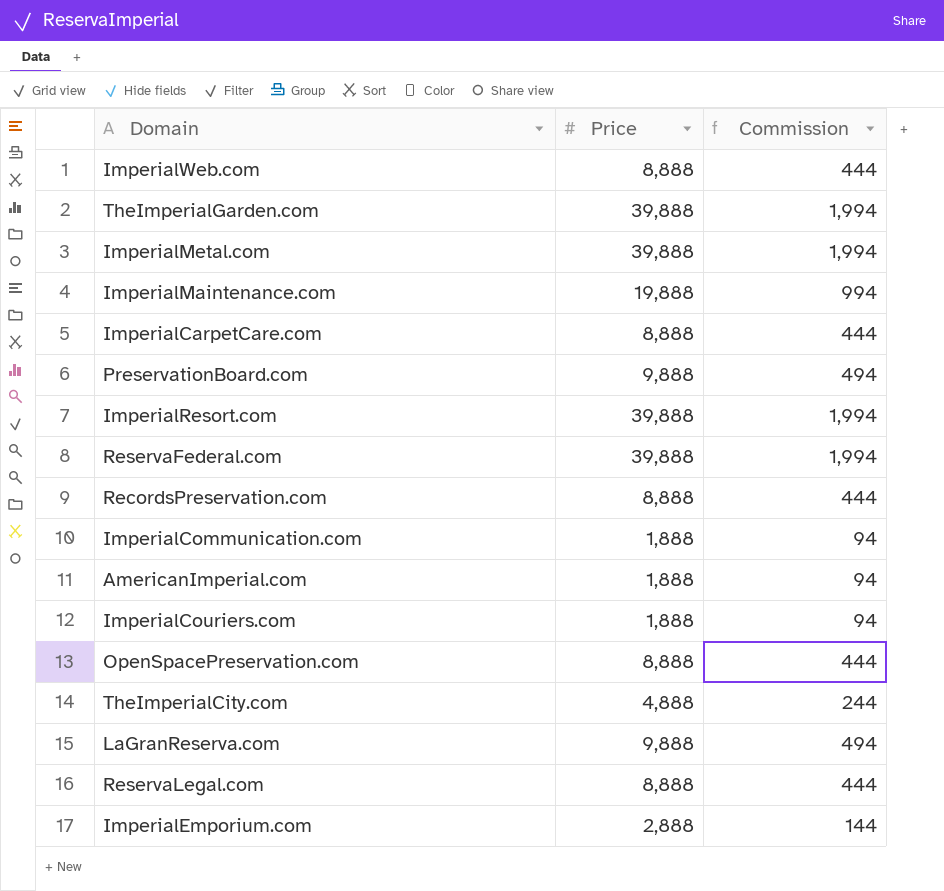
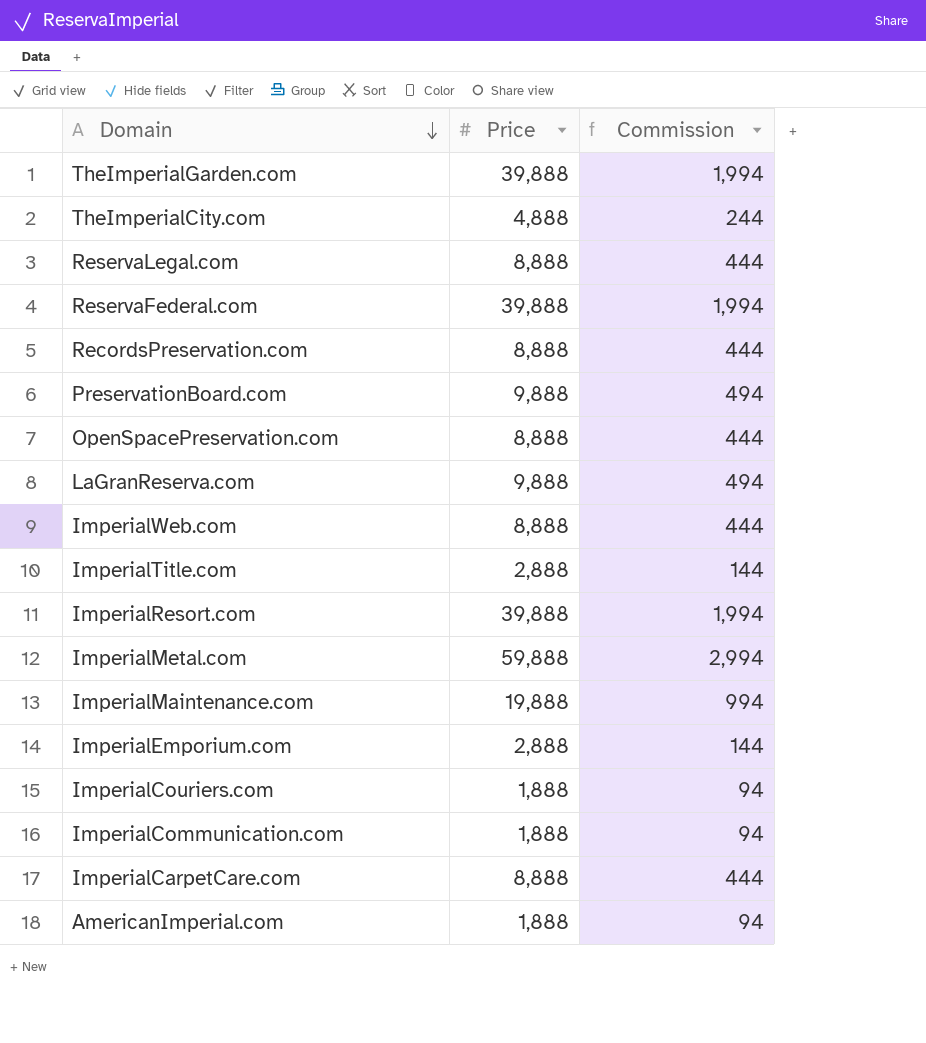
row order: none -> Domain descending
row ImperialTitle.com: none -> 2,888 | 144
ImperialMetal.com | Price: 39,888 -> 59,888
ImperialMetal.com | Commission: 1,994 -> 2,994

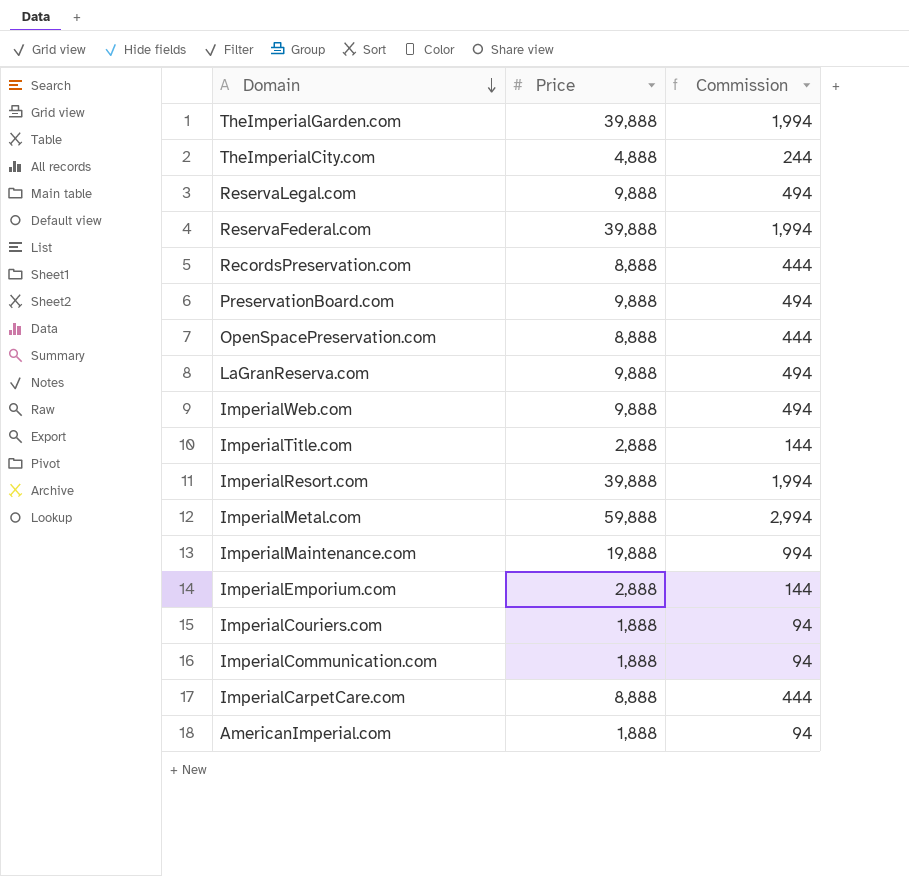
ReservaLegal.com | Price: 8,888 -> 9,888
ReservaLegal.com | Commission: 444 -> 494
ImperialWeb.com | Price: 8,888 -> 9,888
ImperialWeb.com | Commission: 444 -> 494

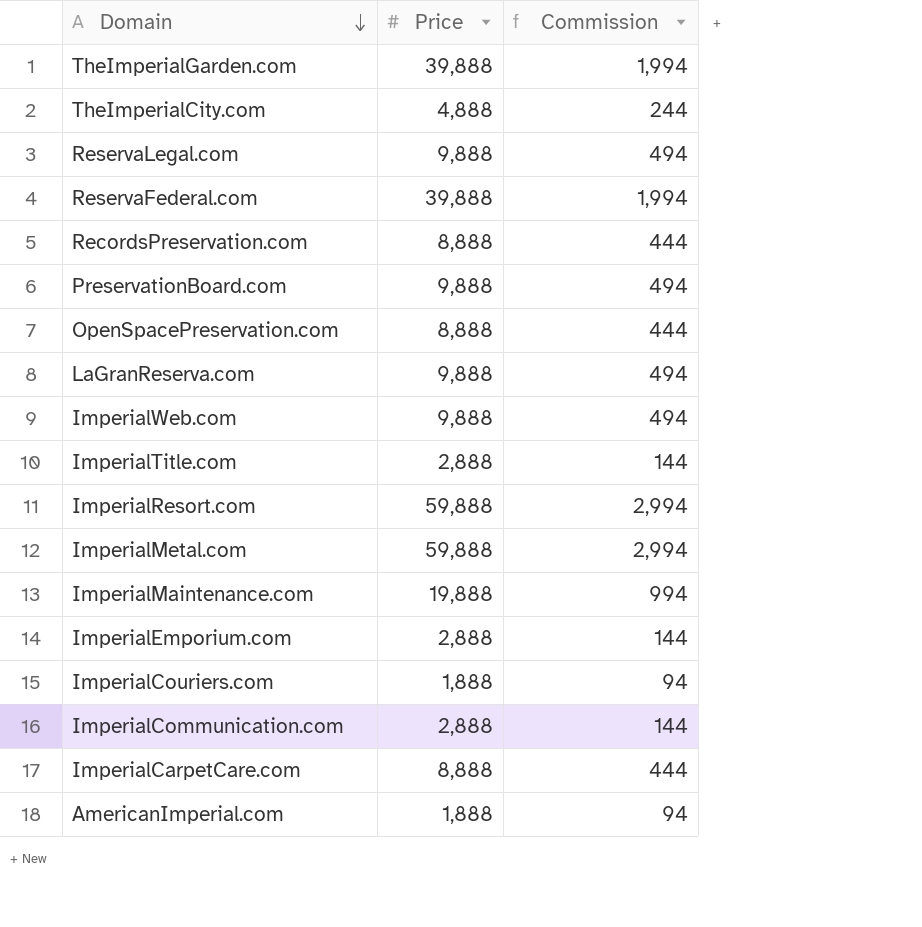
ImperialResort.com | Price: 39,888 -> 59,888
ImperialResort.com | Commission: 1,994 -> 2,994
ImperialCommunication.com | Price: 1,888 -> 2,888
ImperialCommunication.com | Commission: 94 -> 144

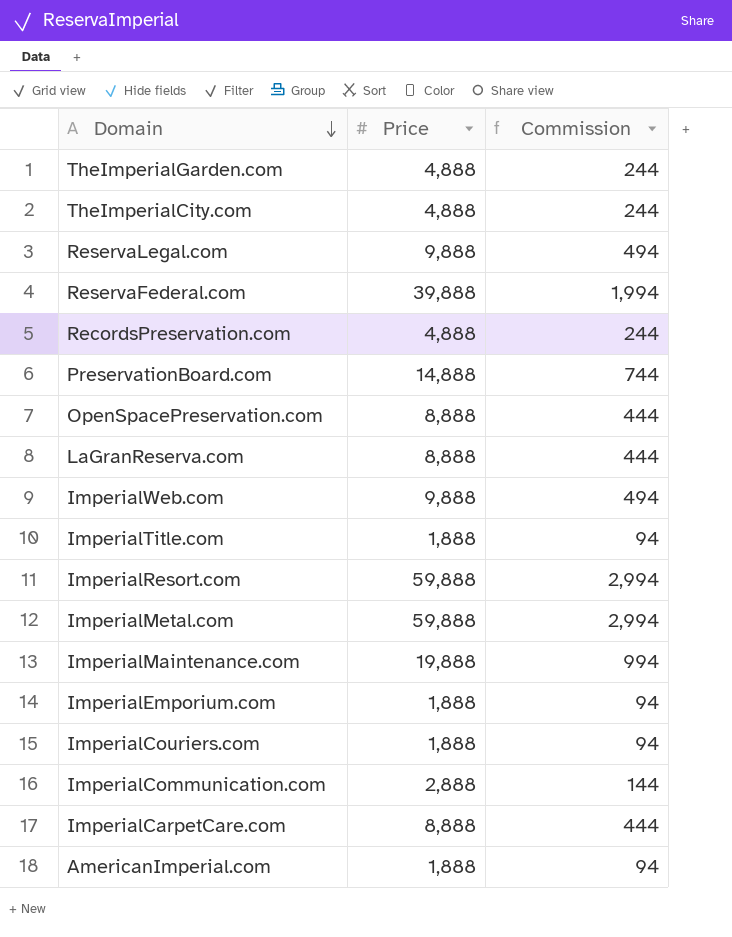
TheImperialGarden.com | Price: 39,888 -> 4,888
TheImperialGarden.com | Commission: 1,994 -> 244
RecordsPreservation.com | Price: 8,888 -> 4,888
RecordsPreservation.com | Commission: 444 -> 244
PreservationBoard.com | Price: 9,888 -> 14,888
PreservationBoard.com | Commission: 494 -> 744
LaGranReserva.com | Price: 9,888 -> 8,888
LaGranReserva.com | Commission: 494 -> 444
ImperialTitle.com | Price: 2,888 -> 1,888
ImperialTitle.com | Commission: 144 -> 94
ImperialEmporium.com | Price: 2,888 -> 1,888
ImperialEmporium.com | Commission: 144 -> 94

